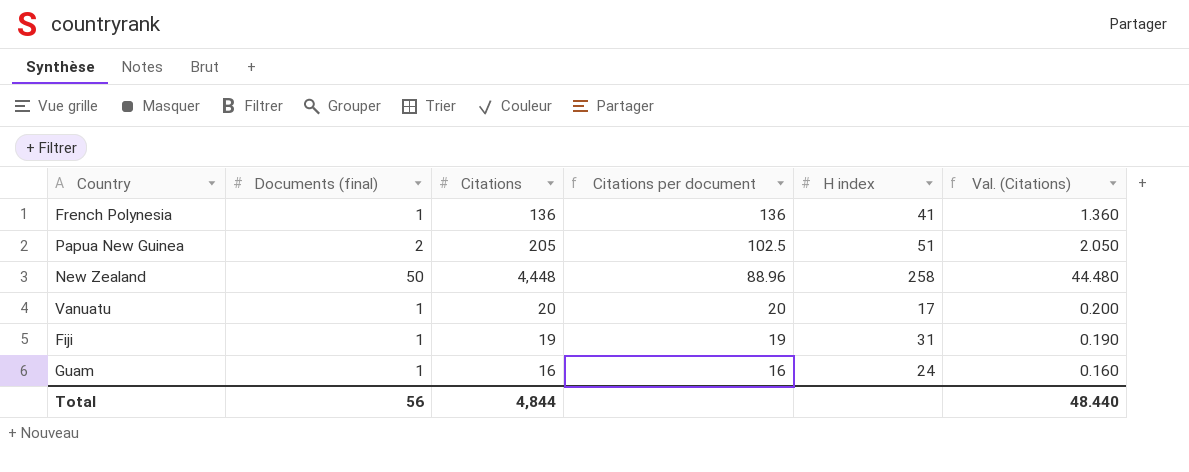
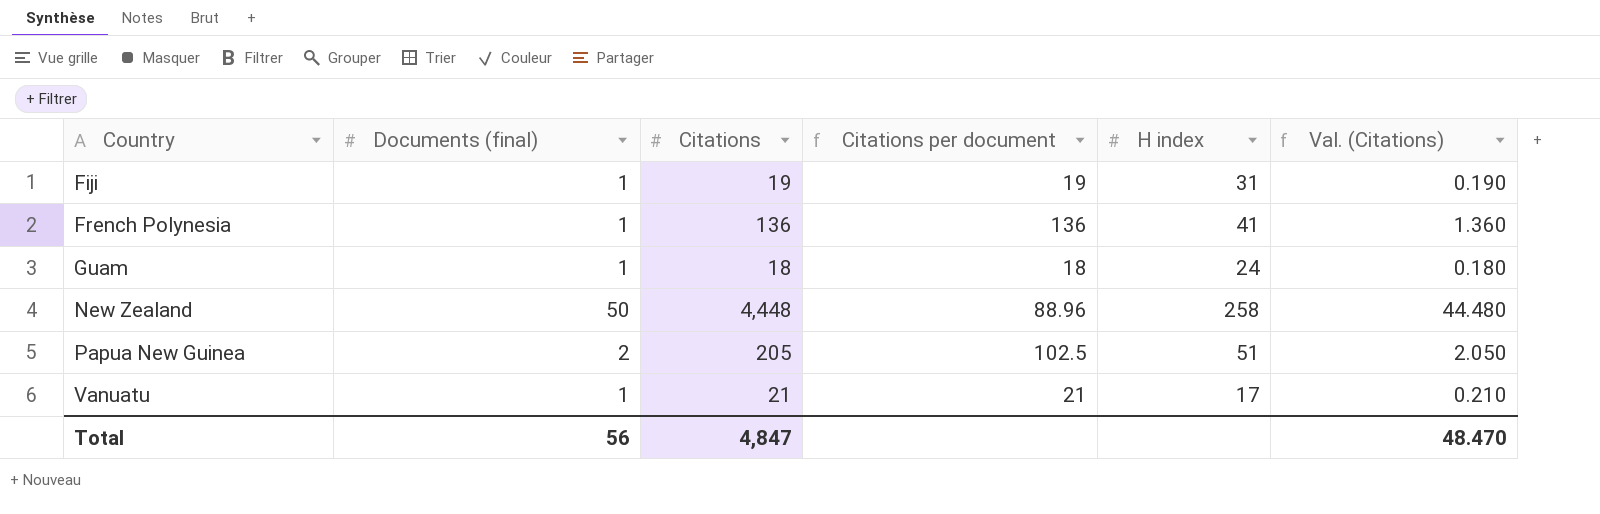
row order: Citations per document descending -> Country ascending
Guam | Citations: 16 -> 18
Guam | Citations per document: 16 -> 18
Guam | Val. (Citations): 0.160 -> 0.180
Vanuatu | Citations: 20 -> 21
Vanuatu | Citations per document: 20 -> 21
Vanuatu | Val. (Citations): 0.200 -> 0.210
Total | Citations: 4,844 -> 4,847
Total | Val. (Citations): 48.440 -> 48.470

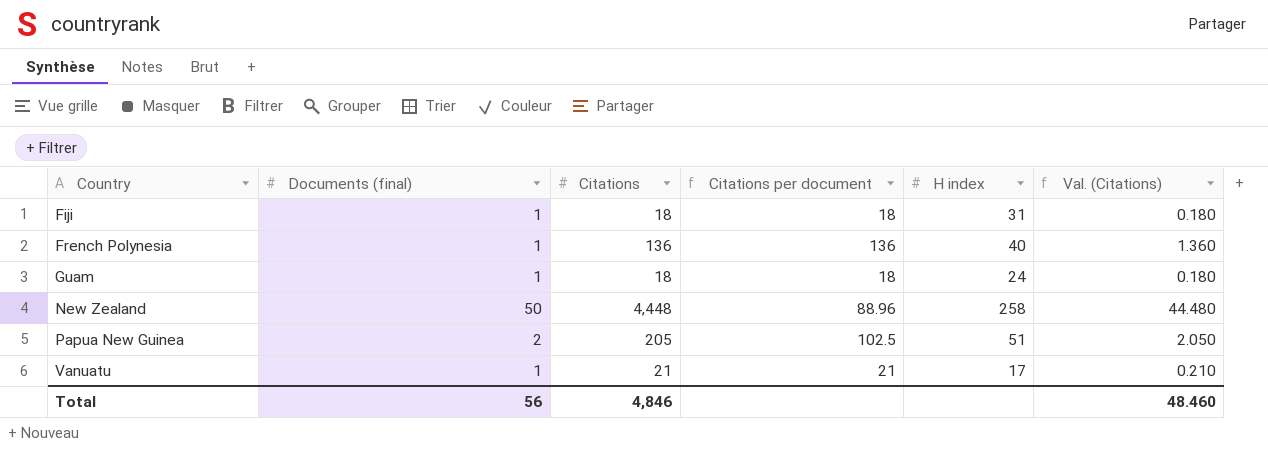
Fiji | Citations: 19 -> 18
Fiji | Citations per document: 19 -> 18
Fiji | Val. (Citations): 0.190 -> 0.180
French Polynesia | H index: 41 -> 40
Total | Citations: 4,847 -> 4,846
Total | Val. (Citations): 48.470 -> 48.460

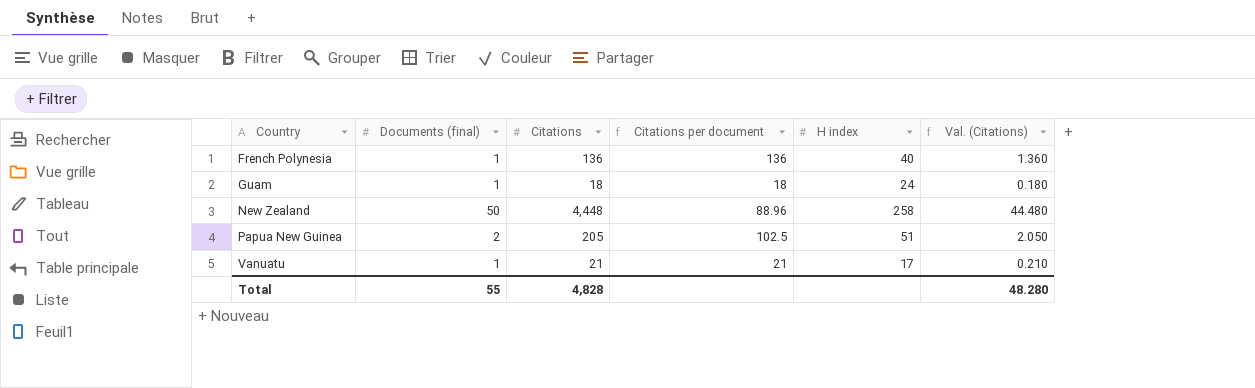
row Fiji: 1 | 18 | 18 | 31 | 0.180 -> none
Total | Documents (final): 56 -> 55
Total | Citations: 4,846 -> 4,828
Total | Val. (Citations): 48.460 -> 48.280

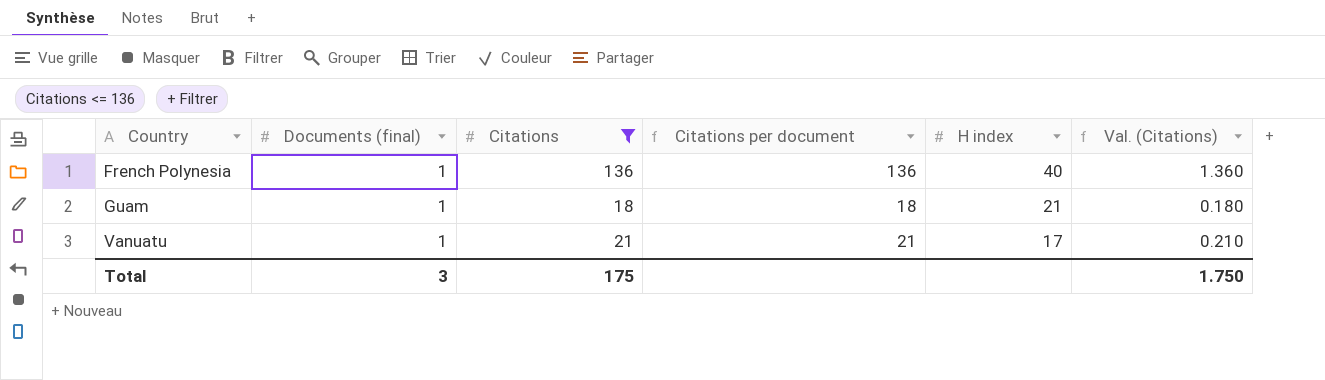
filter: none -> Citations <= 136
Guam | H index: 24 -> 21
Total | Documents (final): 55 -> 3
Total | Citations: 4,828 -> 175
Total | Val. (Citations): 48.280 -> 1.750

